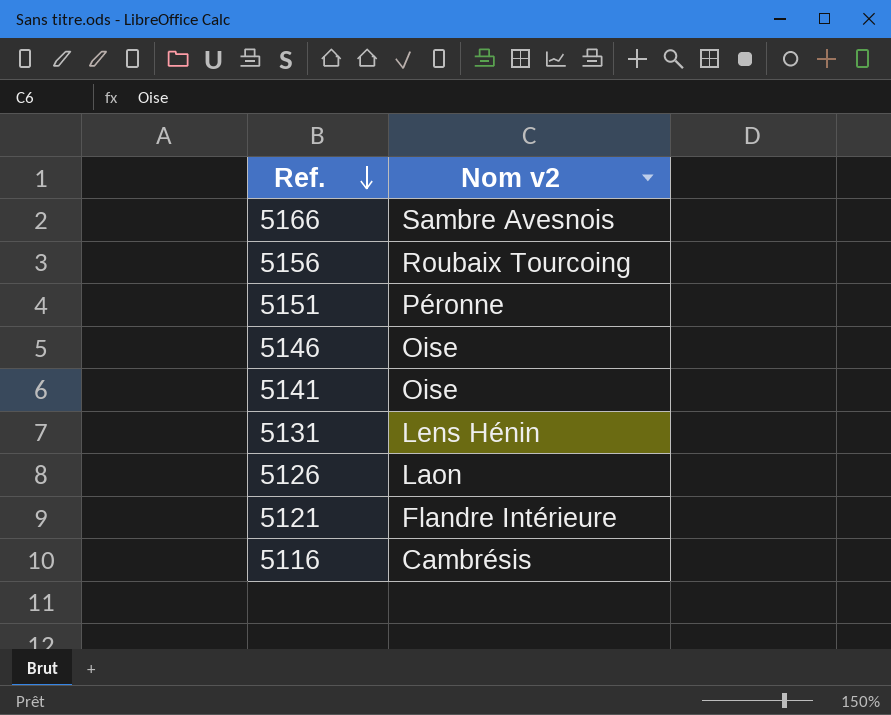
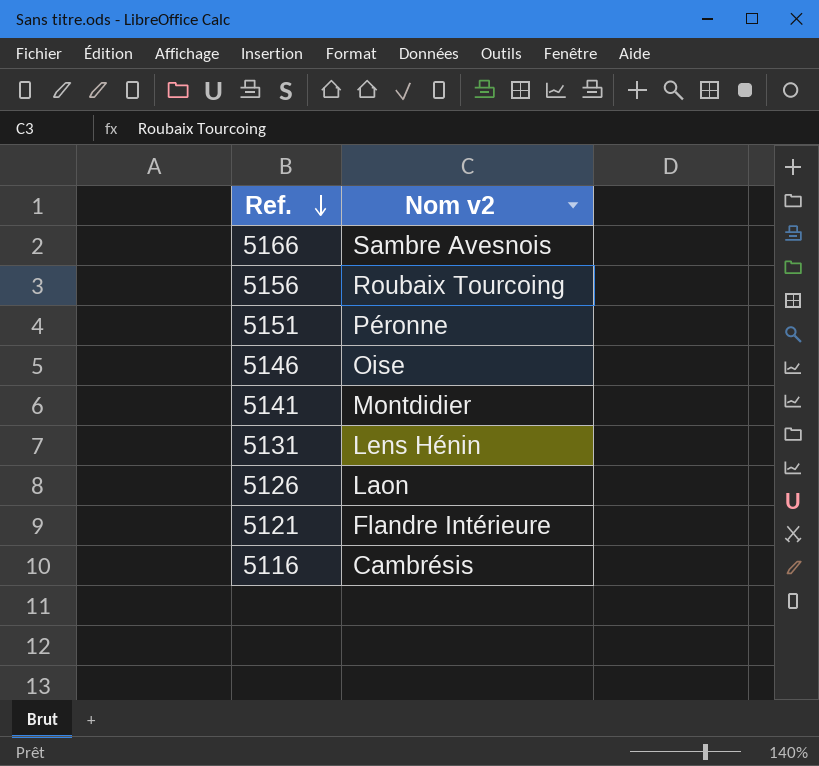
5141 | Nom v2: Oise -> Montdidier

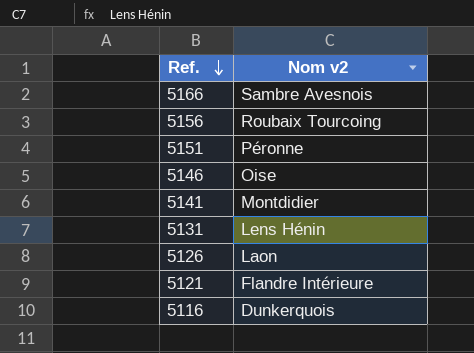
5116 | Nom v2: Cambrésis -> Dunkerquois

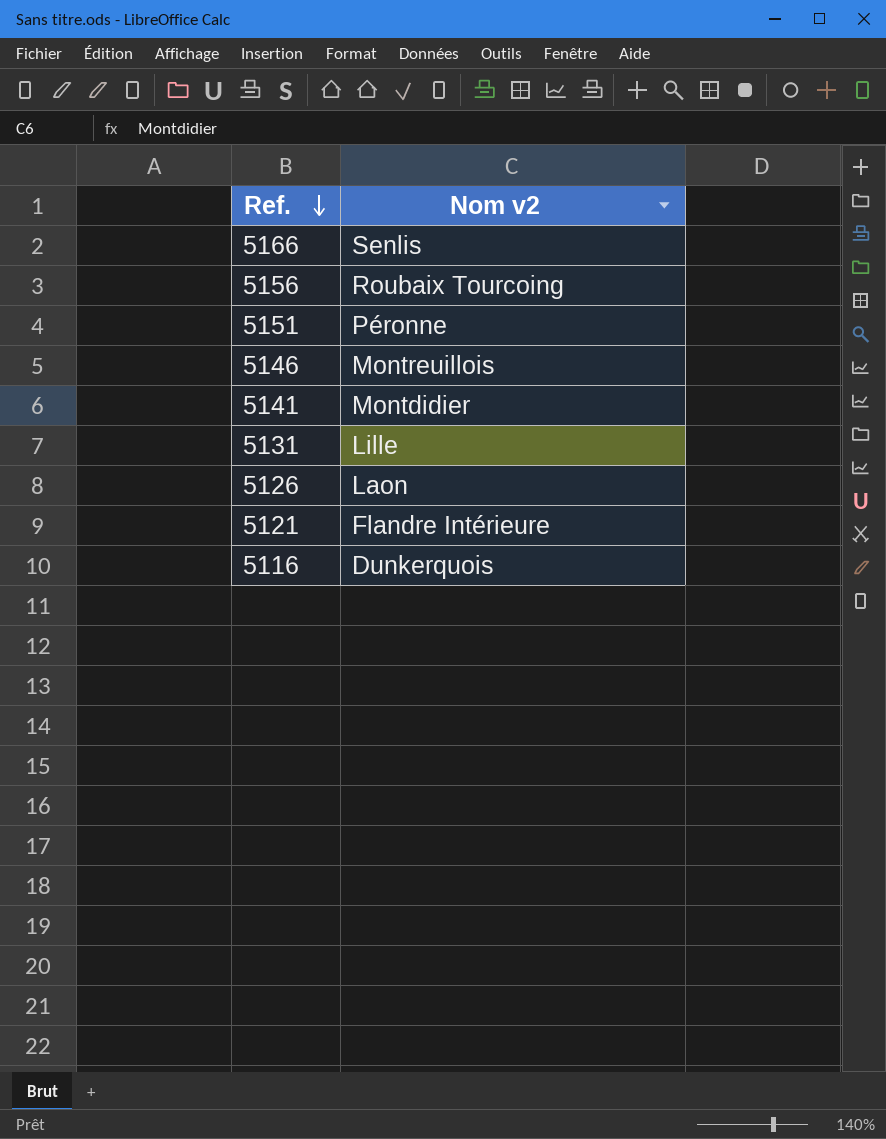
5166 | Nom v2: Sambre Avesnois -> Senlis
5146 | Nom v2: Oise -> Montreuillois
5131 | Nom v2: Lens Hénin -> Lille

